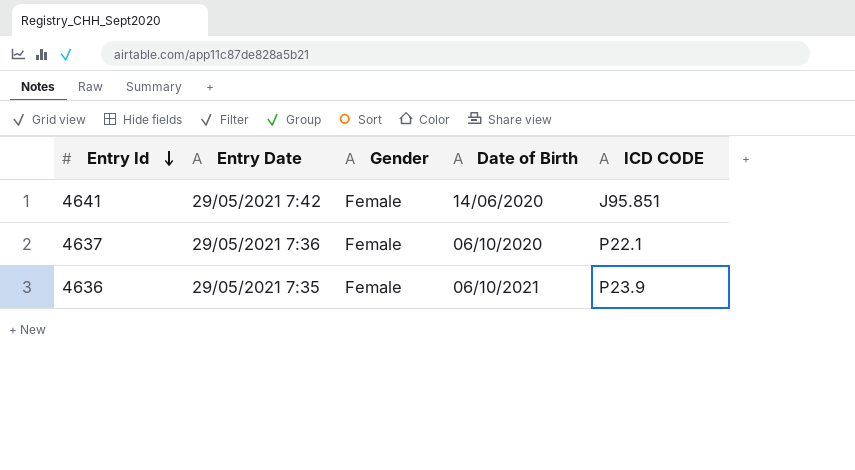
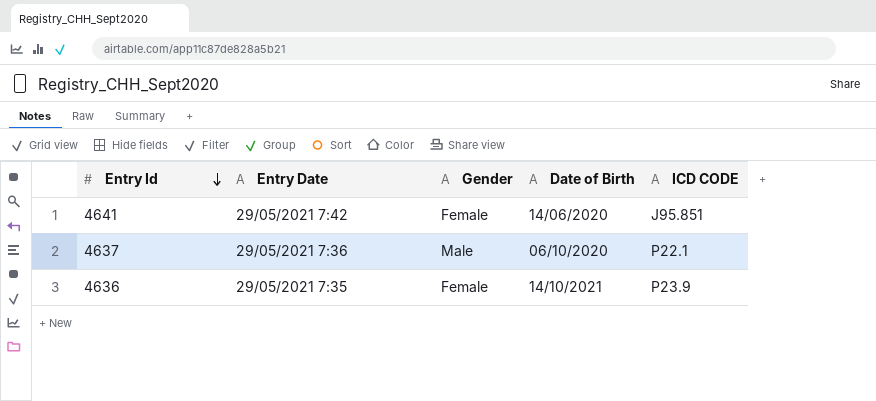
4637 | Gender: Female -> Male
4636 | Date of Birth: 06/10/2021 -> 14/10/2021

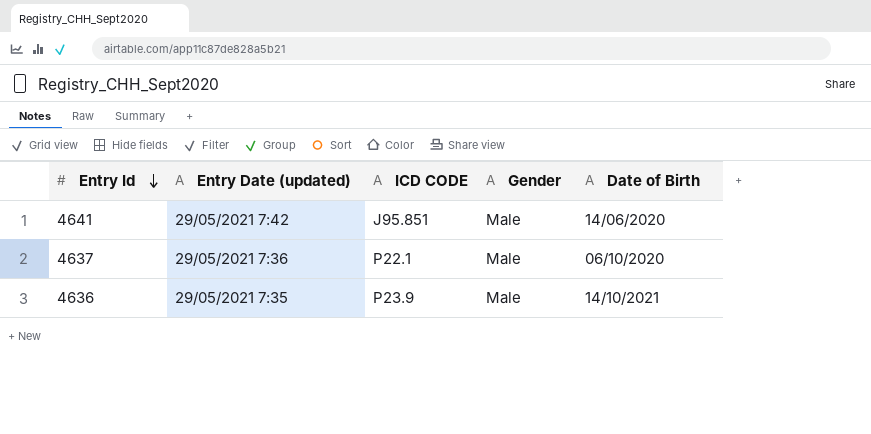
column name: Entry Date -> Entry Date (updated)
column ICD CODE | position: 5 -> 3
4641 | Gender: Female -> Male
4636 | Gender: Female -> Male

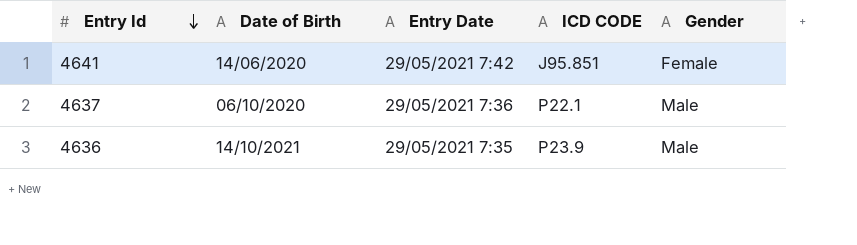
column Date of Birth | position: 5 -> 2
column name: Entry Date (updated) -> Entry Date
4641 | Gender: Male -> Female

